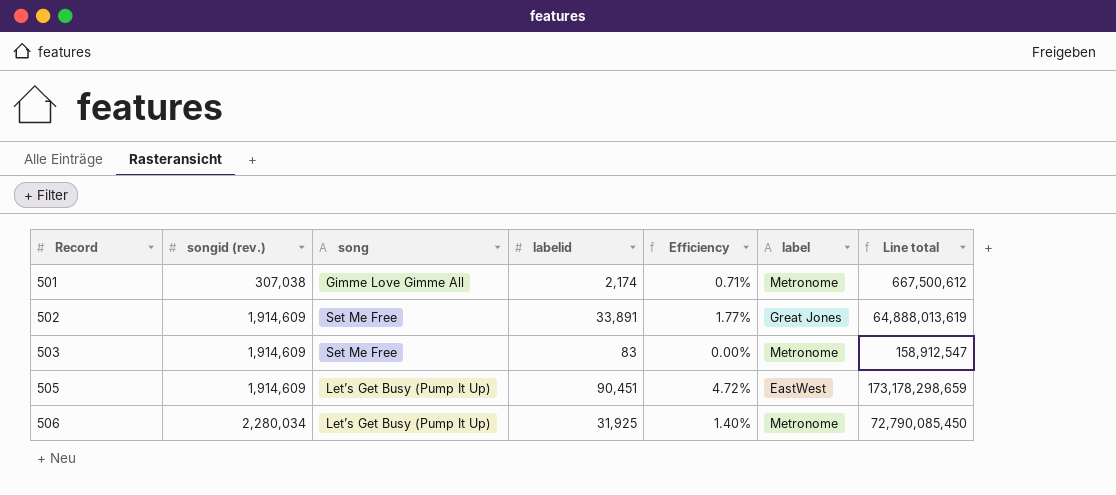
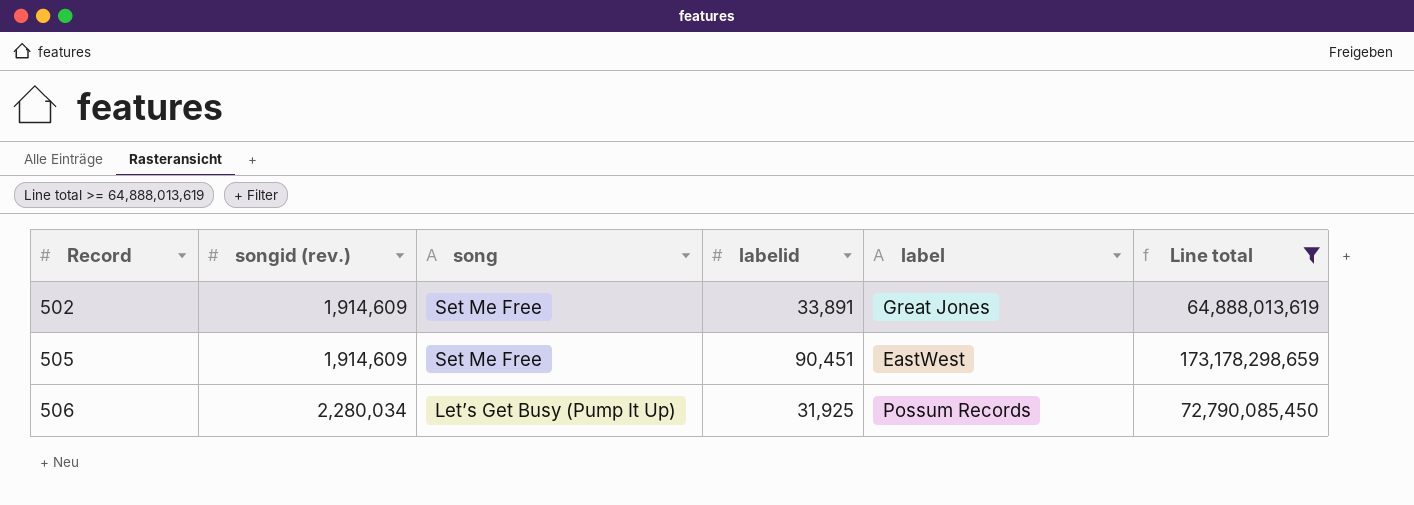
filter: none -> Line total >= 64,888,013,619
column Efficiency | formula: [labelid] / [songid (rev.)] -> none
505 | song: Let’s Get Busy (Pump It Up) -> Set Me Free
506 | label: Metronome -> Possum Records

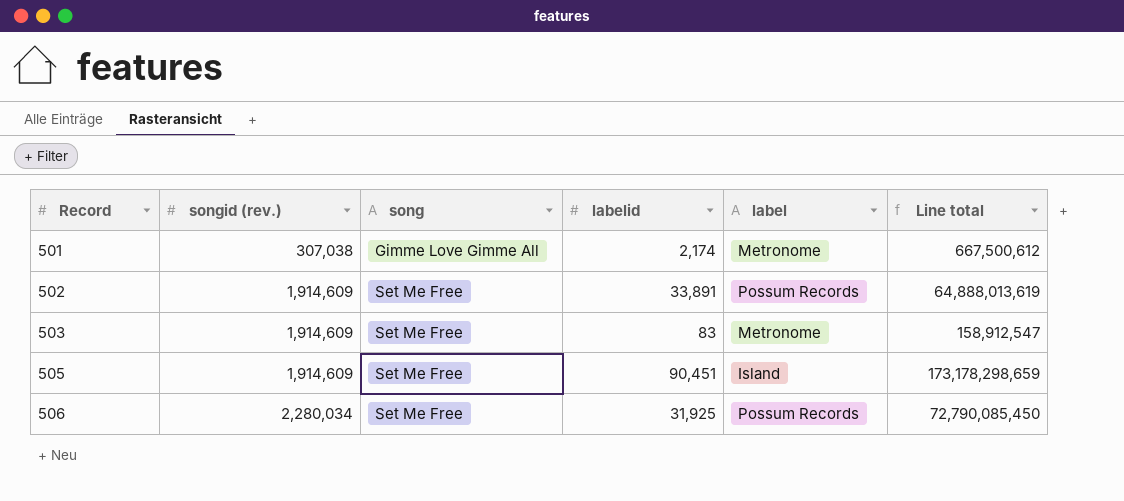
filter: Line total >= 64,888,013,619 -> none
502 | label: Great Jones -> Possum Records
505 | label: EastWest -> Island
506 | song: Let’s Get Busy (Pump It Up) -> Set Me Free

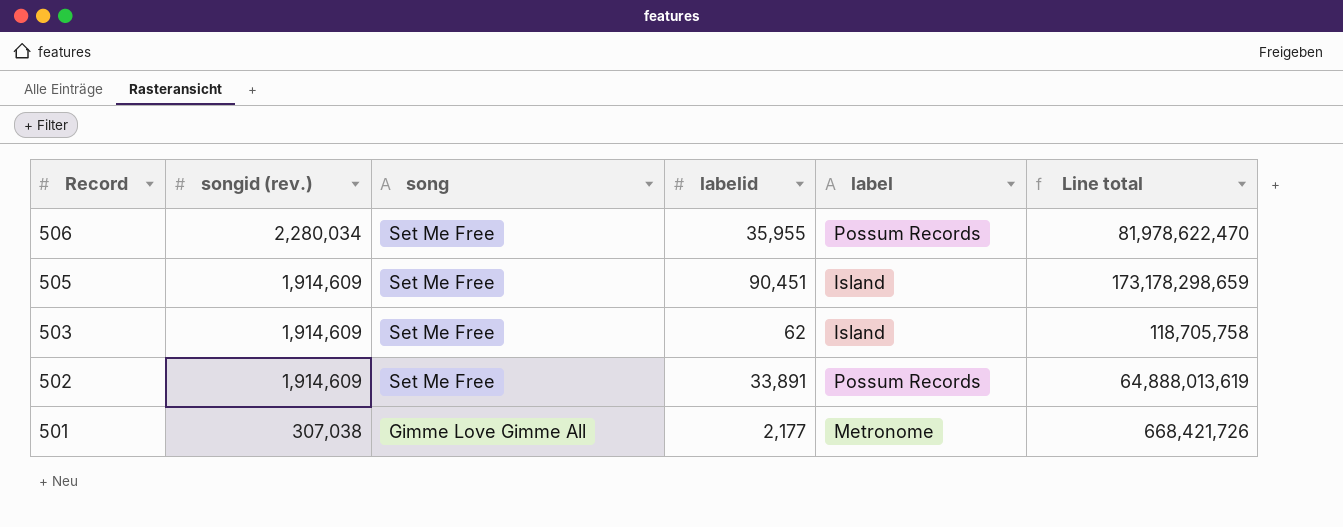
row order: Record ascending -> Record descending
506 | labelid: 31,925 -> 35,955
506 | Line total: 72,790,085,450 -> 81,978,622,470
503 | labelid: 83 -> 62
503 | label: Metronome -> Island
503 | Line total: 158,912,547 -> 118,705,758
501 | labelid: 2,174 -> 2,177
501 | Line total: 667,500,612 -> 668,421,726

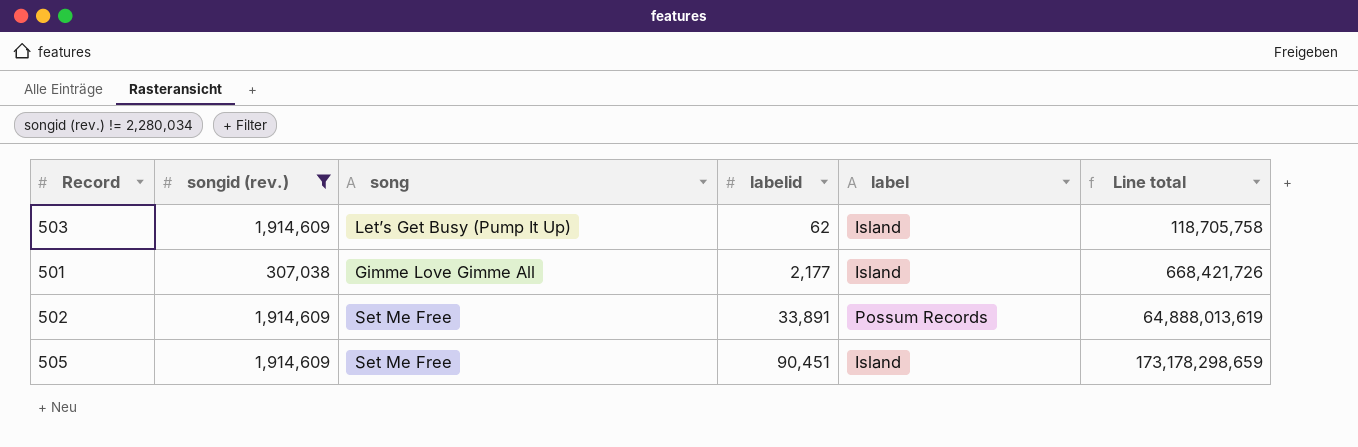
filter: none -> songid (rev.) != 2,280,034
row order: Record descending -> labelid ascending
503 | song: Set Me Free -> Let’s Get Busy (Pump It Up)
501 | label: Metronome -> Island

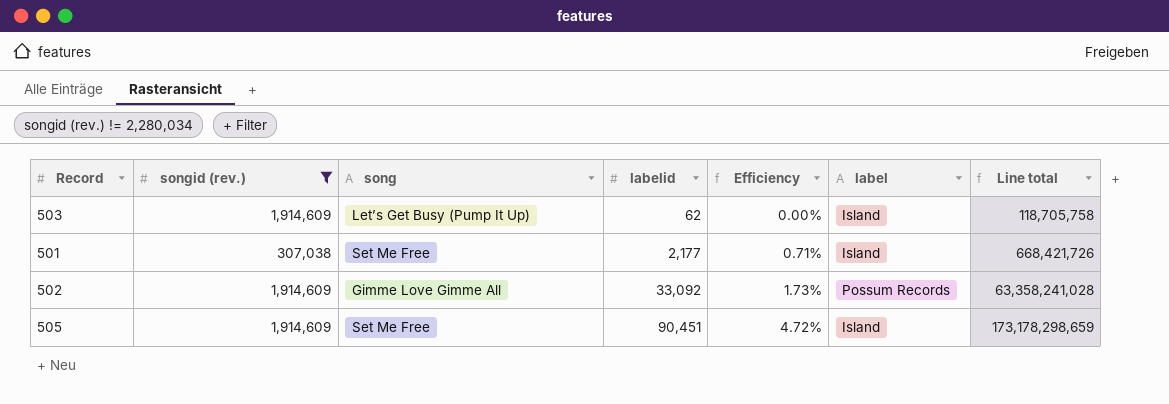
column Efficiency | formula: none -> [labelid] / [songid (rev.)]
501 | song: Gimme Love Gimme All -> Set Me Free
502 | song: Set Me Free -> Gimme Love Gimme All
502 | labelid: 33,891 -> 33,092
502 | Line total: 64,888,013,619 -> 63,358,241,028

